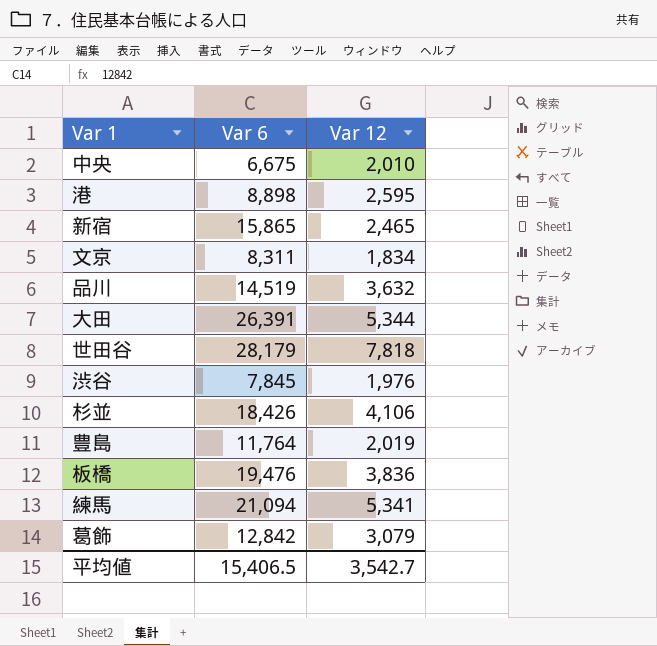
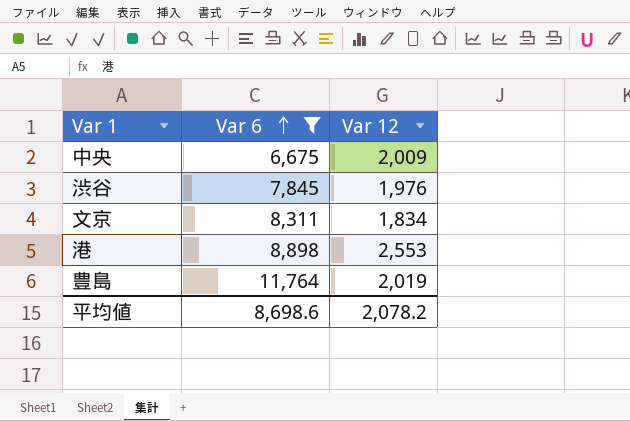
filter: none -> Var 6 <= 11,764
row order: none -> Var 6 ascending
中央 | Var 12: 2,010 -> 2,009
港 | Var 12: 2,595 -> 2,553
平均値 | Var 6: 15,406.5 -> 8,698.6
平均値 | Var 12: 3,542.7 -> 2,078.2

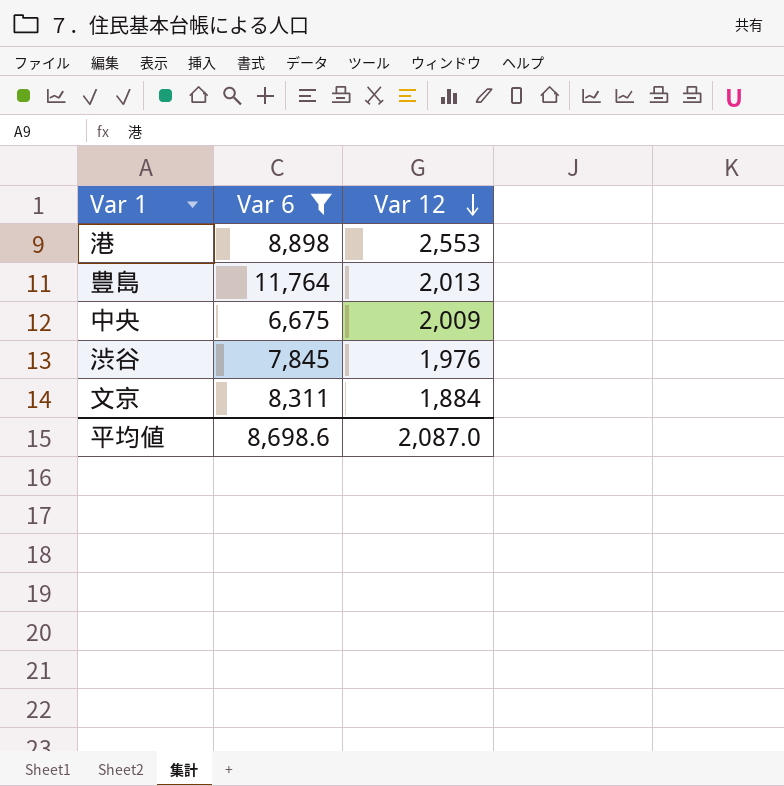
row order: Var 6 ascending -> Var 12 descending
豊島 | Var 12: 2,019 -> 2,013
文京 | Var 12: 1,834 -> 1,884
平均値 | Var 12: 2,078.2 -> 2,087.0

